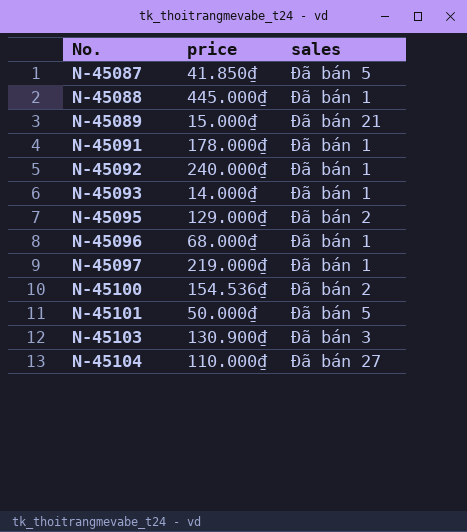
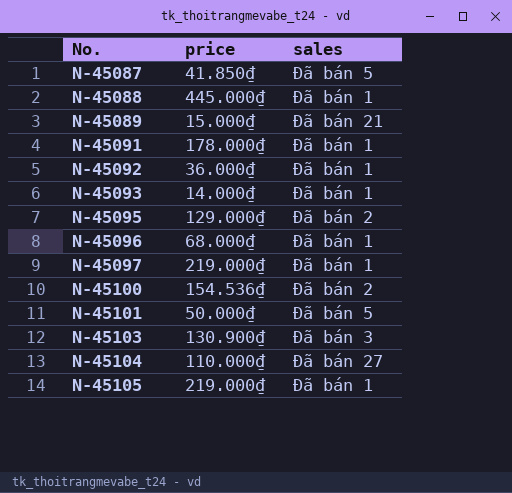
N-45092 | price: 240.000₫ -> 36.000₫
row N-45105: none -> 219.000₫ | Đã bán 1

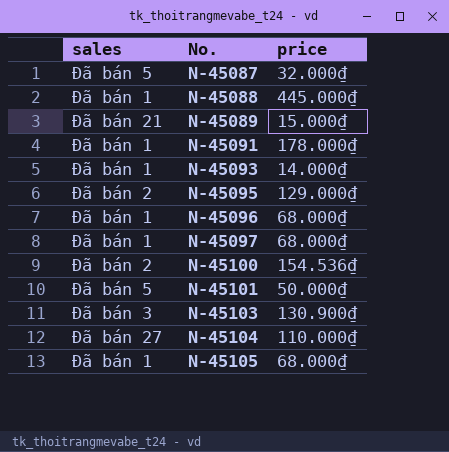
column sales | position: 3 -> 1
row N-45092: 36.000₫ | Đã bán 1 -> none
N-45087 | price: 41.850₫ -> 32.000₫
N-45097 | price: 219.000₫ -> 68.000₫
N-45105 | price: 219.000₫ -> 68.000₫

